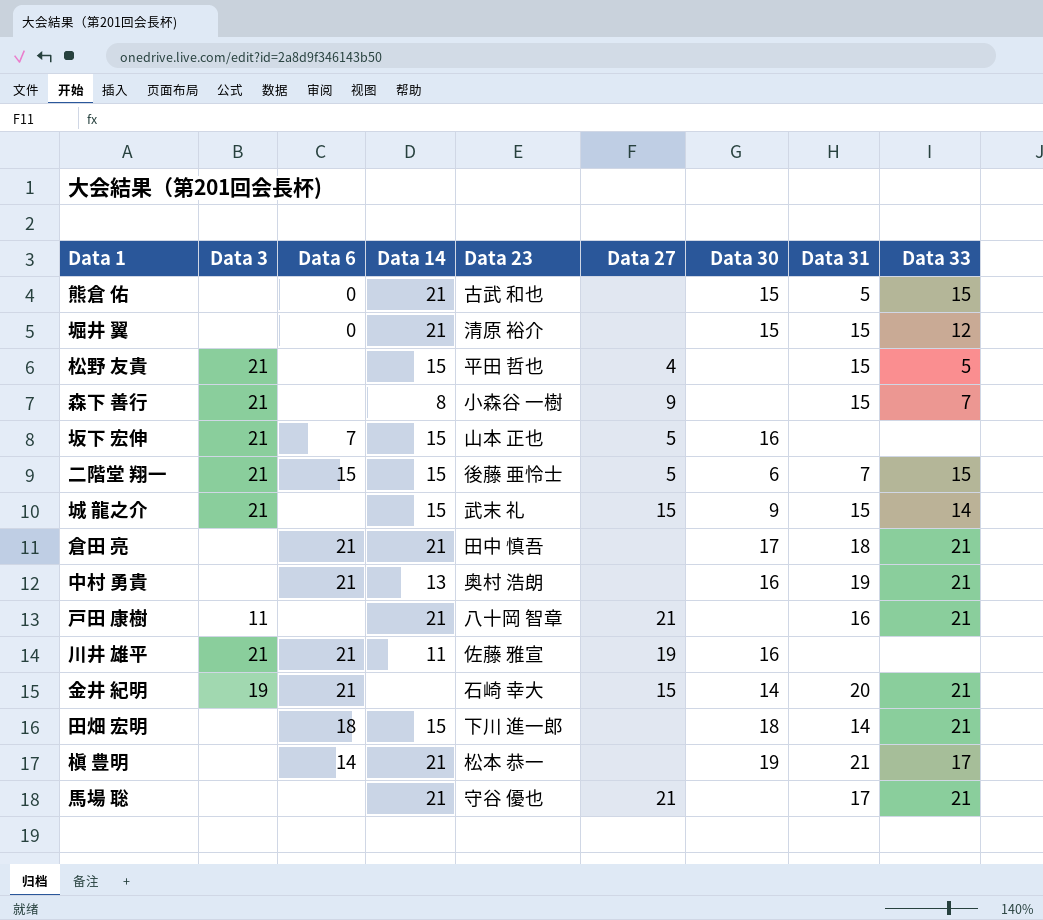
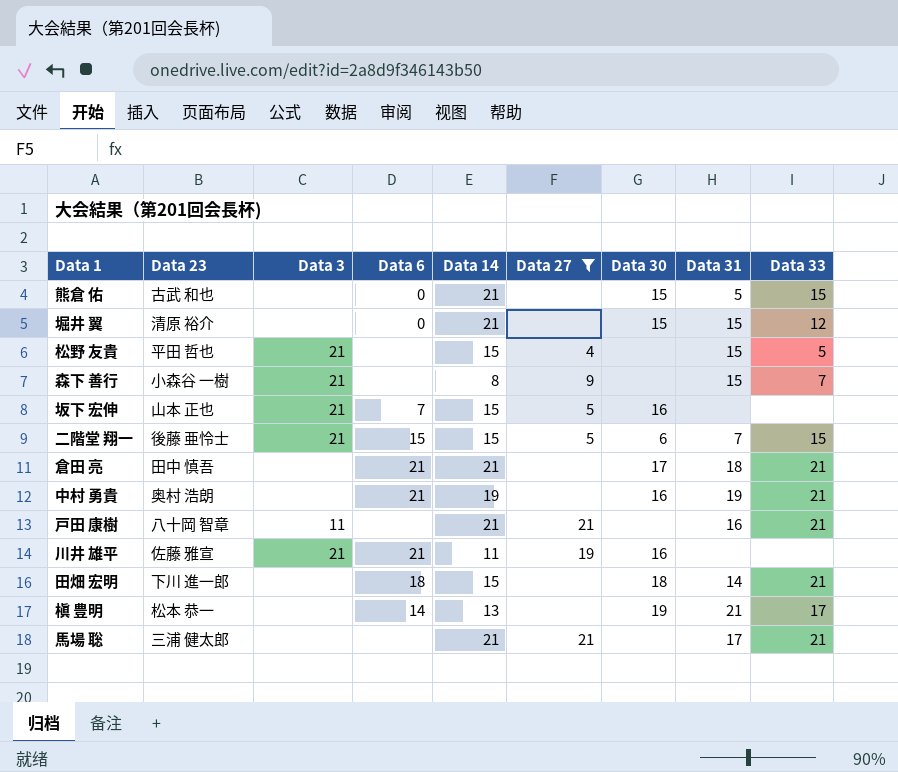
filter: none -> Data 27 != 15
column Data 23 | position: 5 -> 2
中村 勇貴 | Data 14: 13 -> 19
槇 豊明 | Data 14: 21 -> 13
馬場 聡 | Data 23: 守谷 優也 -> 三浦 健太郎

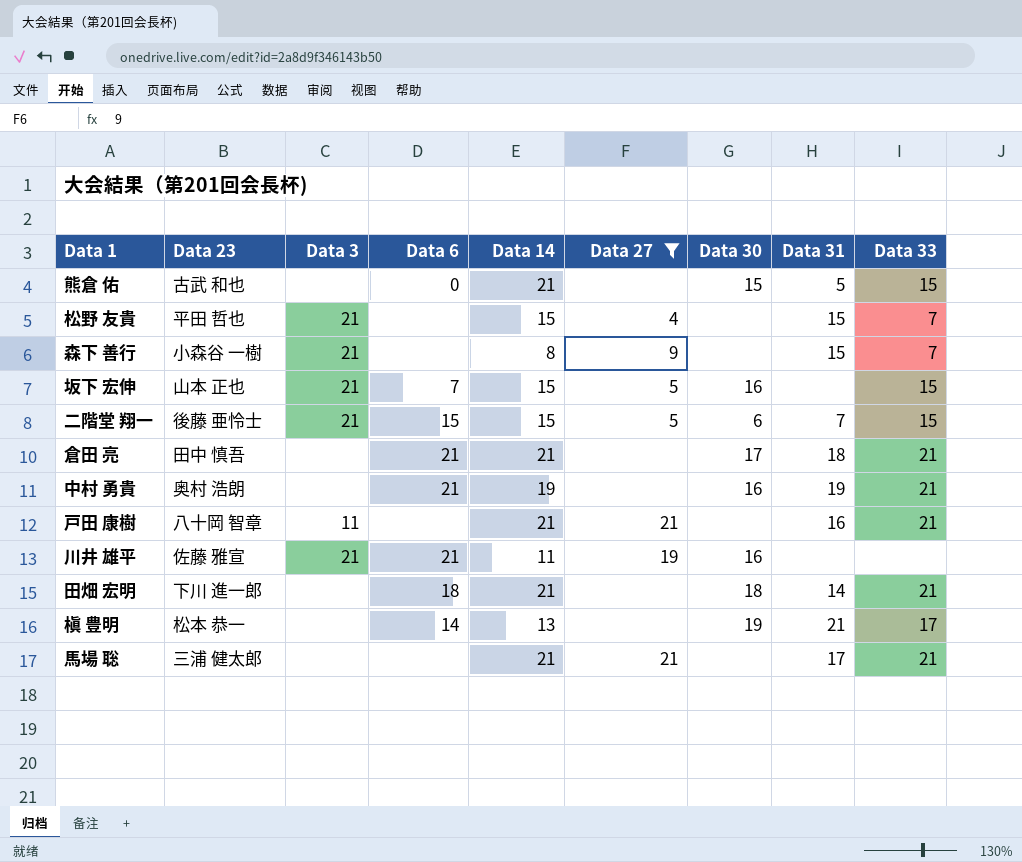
row 堀井 翼: 清原 裕介 | none | 0 | 21 | none | 15 | 15 | 12 -> none
松野 友貴 | Data 33: 5 -> 7
坂下 宏伸 | Data 33: none -> 15
田畑 宏明 | Data 14: 15 -> 21

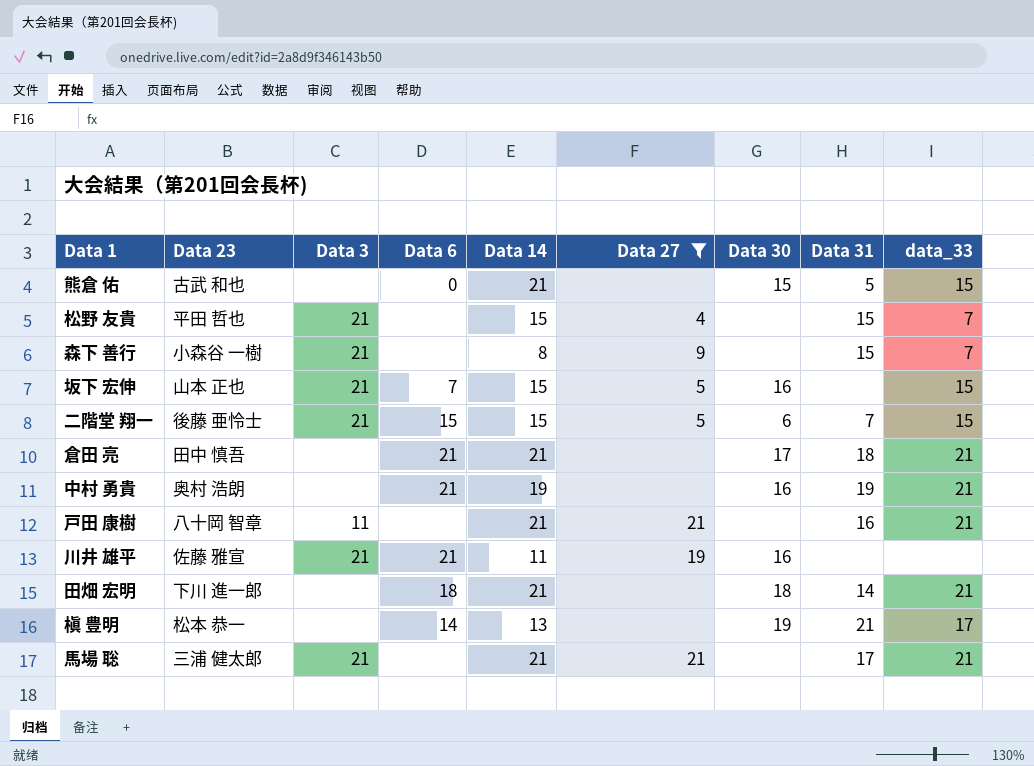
column name: Data 33 -> data_33
馬場 聡 | Data 3: none -> 21

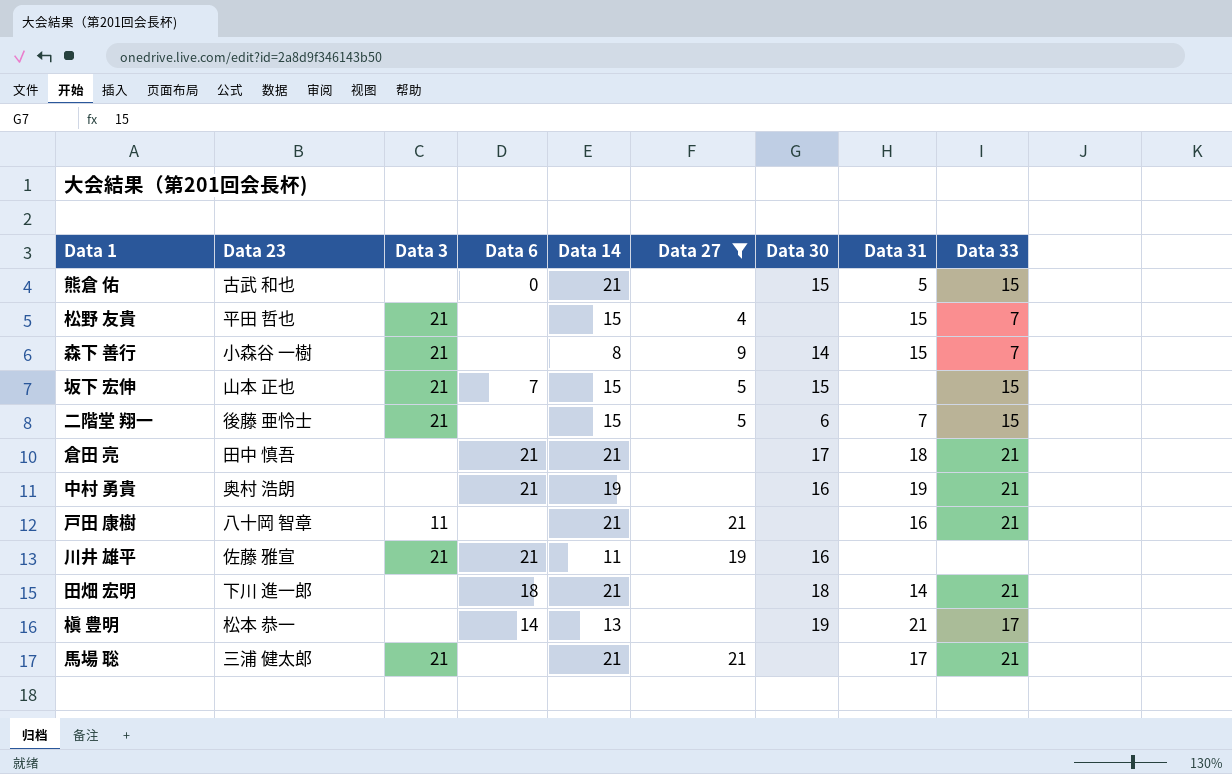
column name: data_33 -> Data 33
森下 善行 | Data 30: none -> 14
坂下 宏伸 | Data 30: 16 -> 15
二階堂 翔一 | Data 6: 15 -> none

